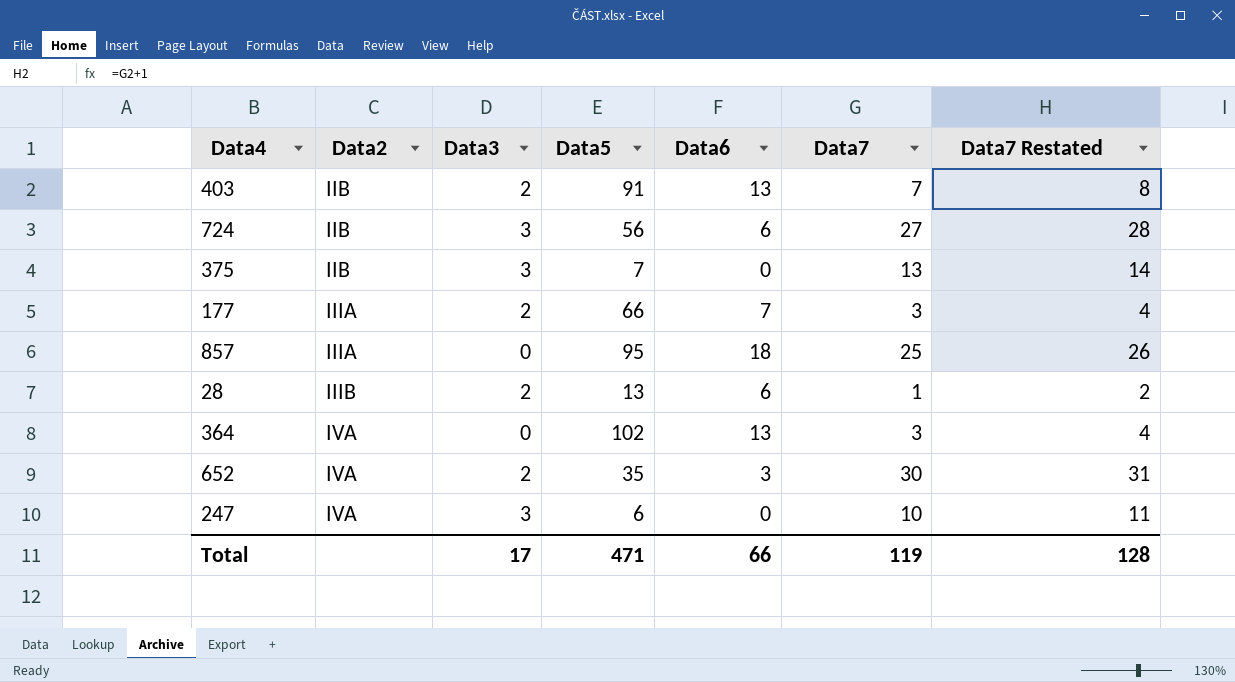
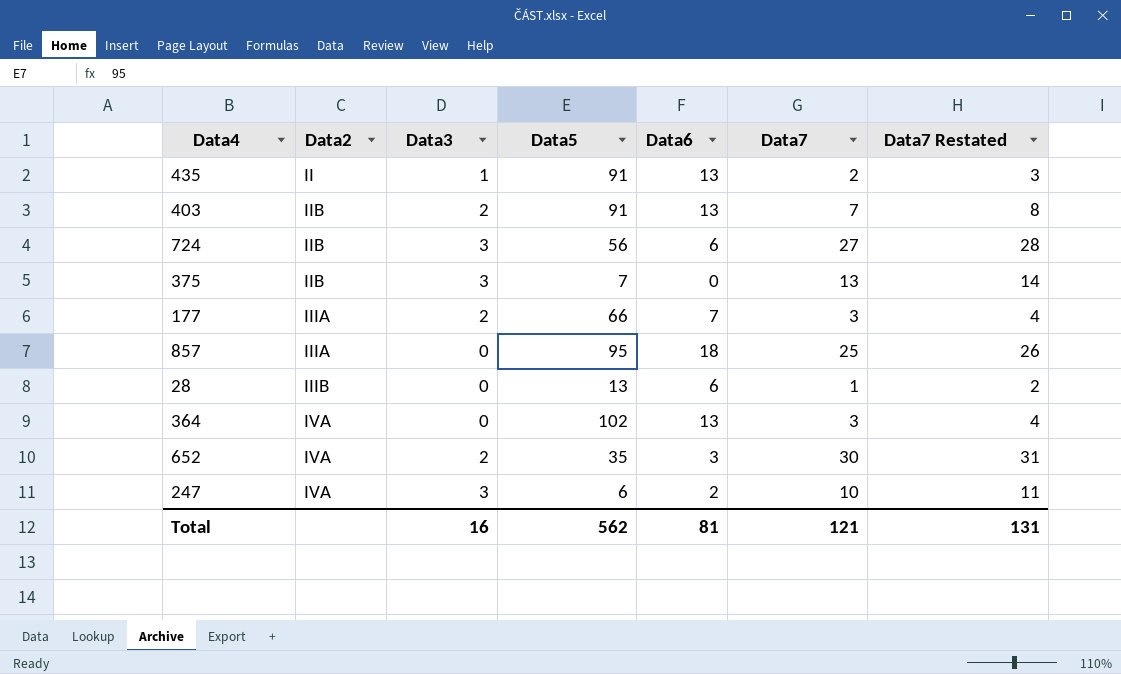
row 435: none -> II | 1 | 91 | 13 | 2 | 3
28 | Data3: 2 -> 0
247 | Data6: 0 -> 2
Total | Data3: 17 -> 16
Total | Data5: 471 -> 562
Total | Data6: 66 -> 81
Total | Data7: 119 -> 121
Total | Data7 Restated: 128 -> 131

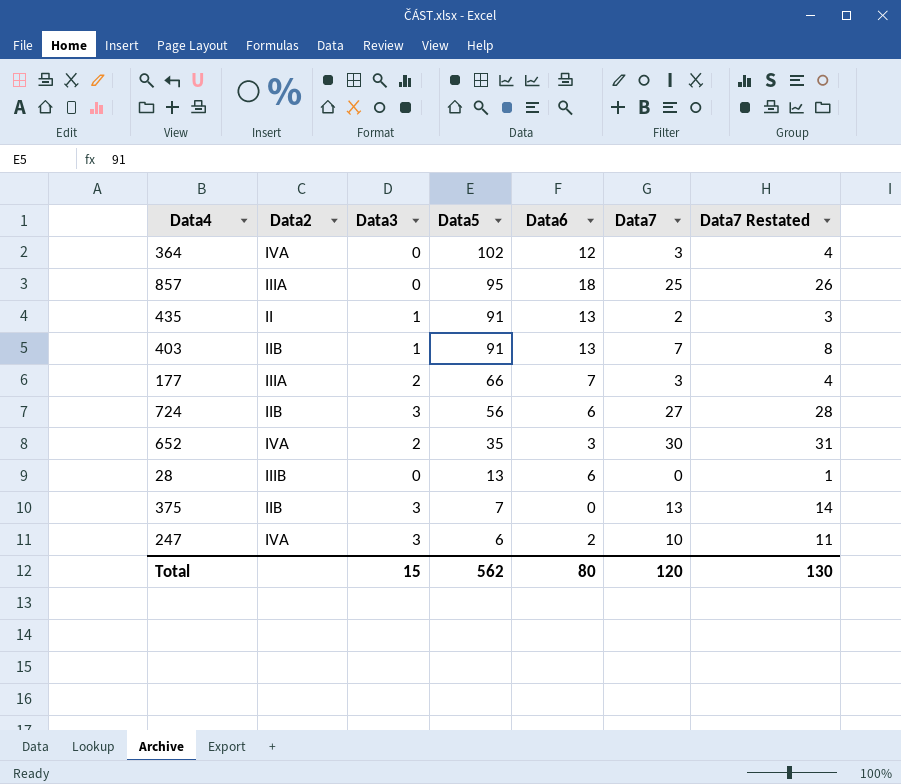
row order: Data2 ascending -> Data5 descending
364 | Data6: 13 -> 12
403 | Data3: 2 -> 1
28 | Data7: 1 -> 0
28 | Data7 Restated: 2 -> 1
Total | Data3: 16 -> 15
Total | Data6: 81 -> 80
Total | Data7: 121 -> 120
Total | Data7 Restated: 131 -> 130

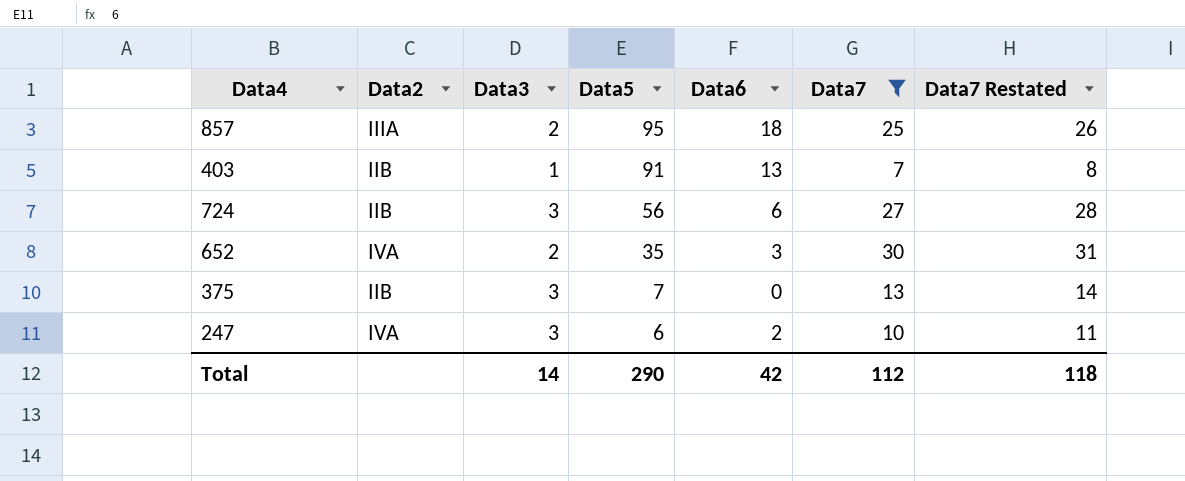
filter: none -> Data7 >= 7
857 | Data3: 0 -> 2
Total | Data3: 15 -> 14
Total | Data5: 562 -> 290
Total | Data6: 80 -> 42
Total | Data7: 120 -> 112
Total | Data7 Restated: 130 -> 118

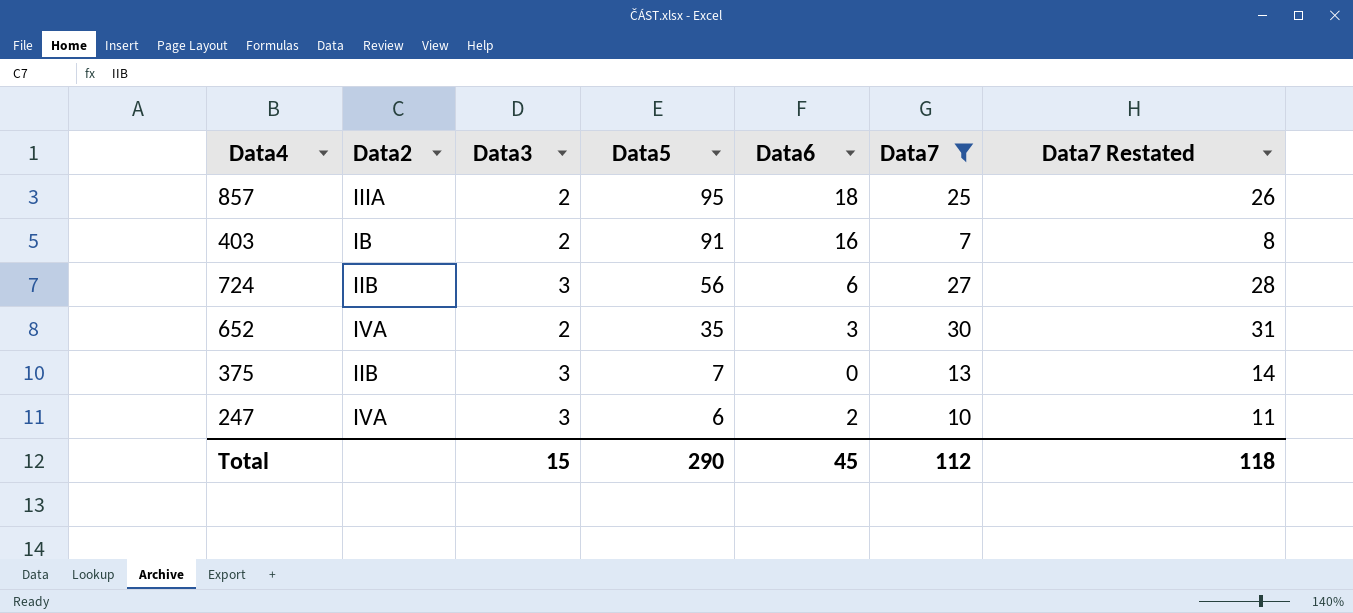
403 | Data2: IIB -> IB
403 | Data3: 1 -> 2
403 | Data6: 13 -> 16
Total | Data3: 14 -> 15
Total | Data6: 42 -> 45

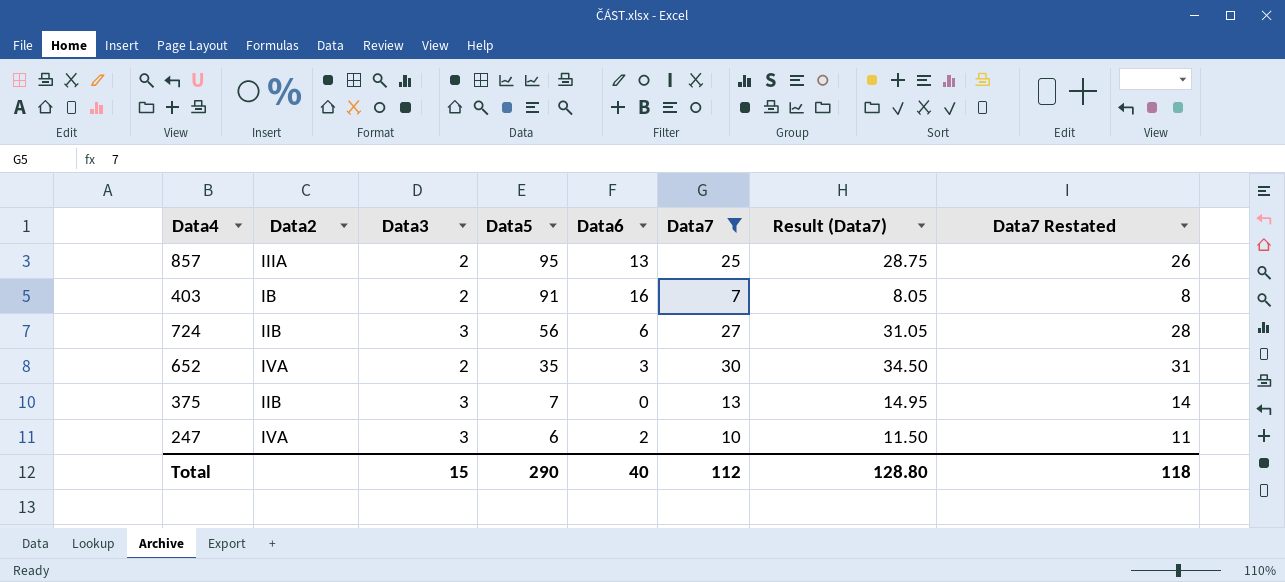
column Result (Data7) | formula: none -> [Data7] * 1.15
857 | Data6: 18 -> 13
Total | Data6: 45 -> 40

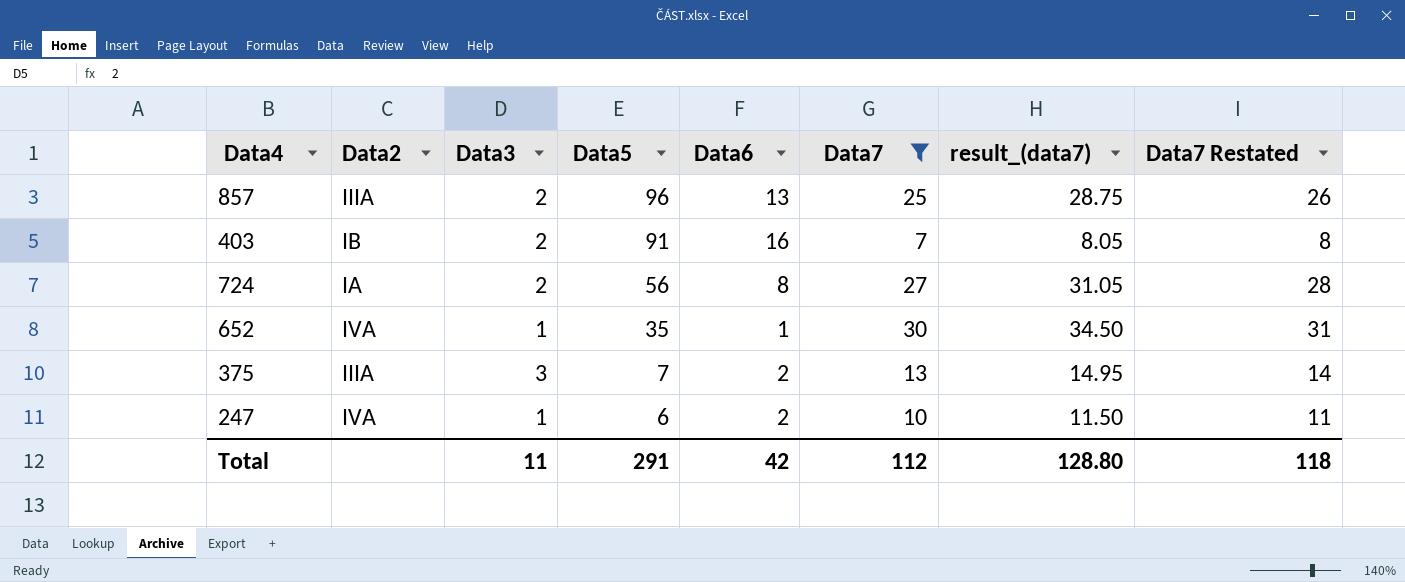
column name: Result (Data7) -> result_(data7)
857 | Data5: 95 -> 96
724 | Data2: IIB -> IA
724 | Data3: 3 -> 2
724 | Data6: 6 -> 8
652 | Data3: 2 -> 1
652 | Data6: 3 -> 1
375 | Data2: IIB -> IIIA
375 | Data6: 0 -> 2
247 | Data3: 3 -> 1
Total | Data3: 15 -> 11
Total | Data5: 290 -> 291
Total | Data6: 40 -> 42

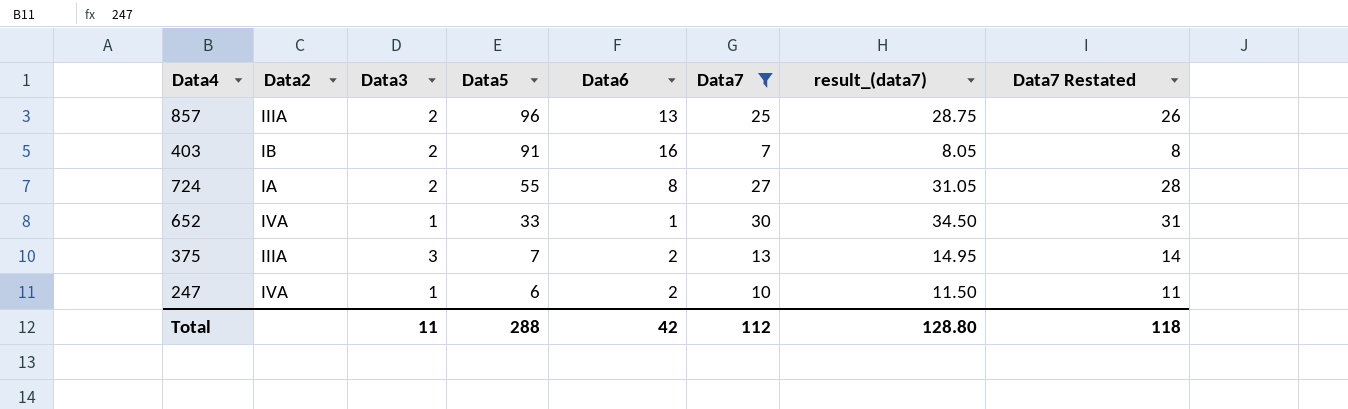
724 | Data5: 56 -> 55
652 | Data5: 35 -> 33
Total | Data5: 291 -> 288

